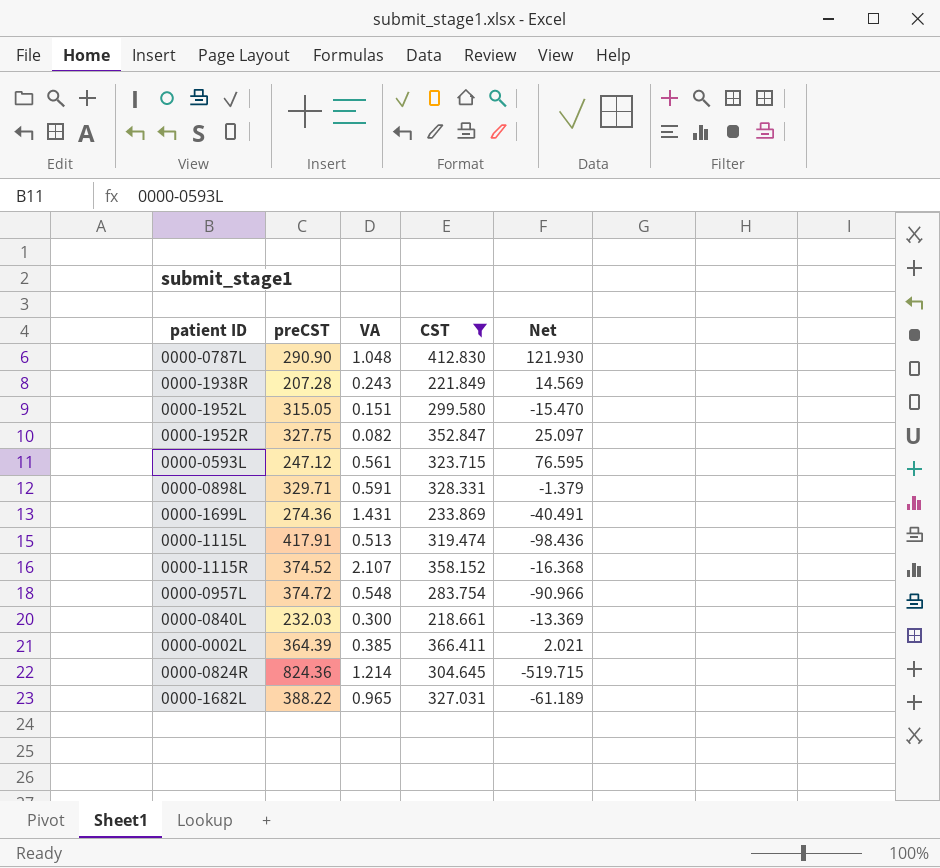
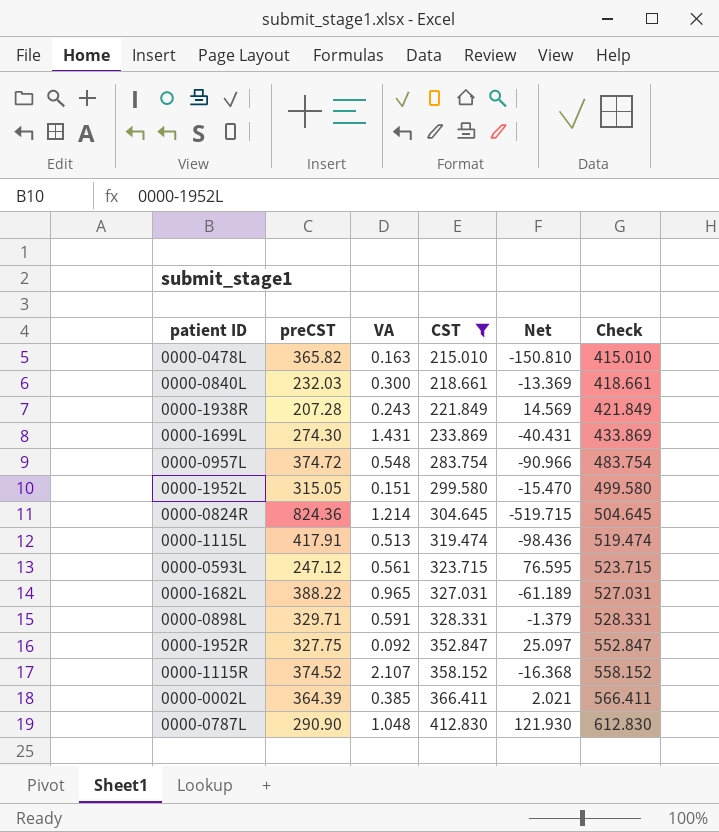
row order: none -> CST ascending
column Check | formula: none -> [CST] + 200
row 0000-0478L: none -> 365.82 | 0.163 | 215.010 | -150.810 | 415.010
0000-1699L | preCST: 274.36 -> 274.30
0000-1699L | Net: -40.491 -> -40.431
0000-1952R | VA: 0.082 -> 0.092

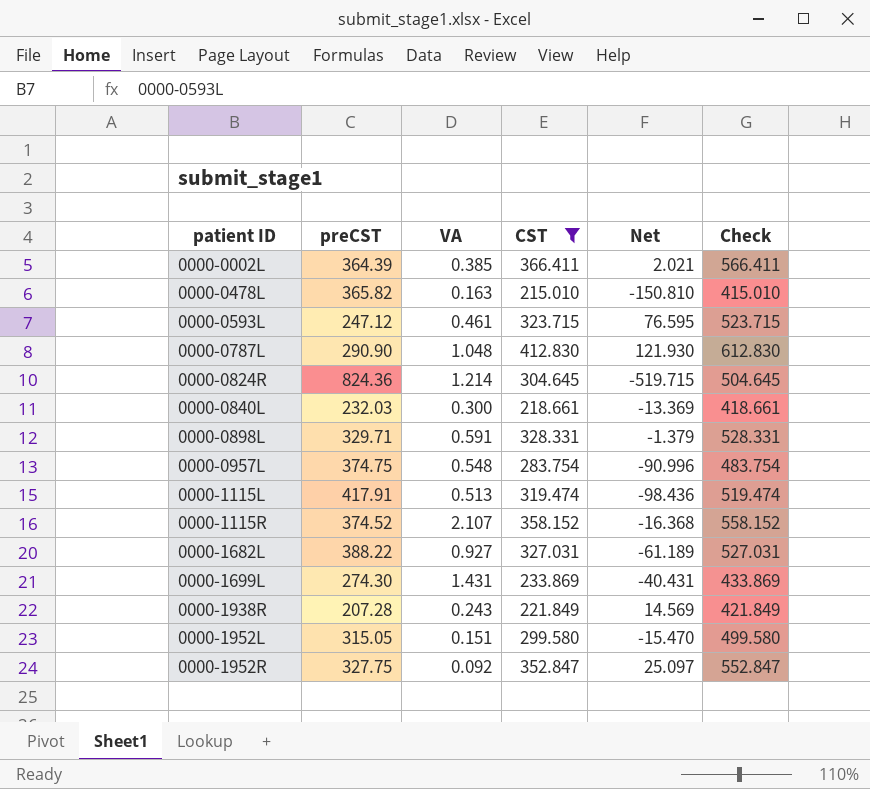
row order: CST ascending -> patient ID ascending
0000-0593L | VA: 0.561 -> 0.461
0000-0957L | preCST: 374.72 -> 374.75
0000-0957L | Net: -90.966 -> -90.996
0000-1682L | VA: 0.965 -> 0.927

